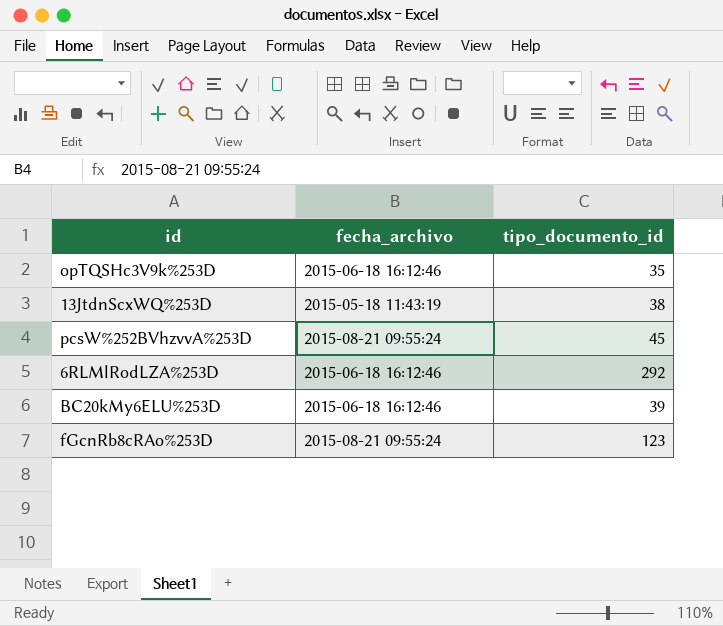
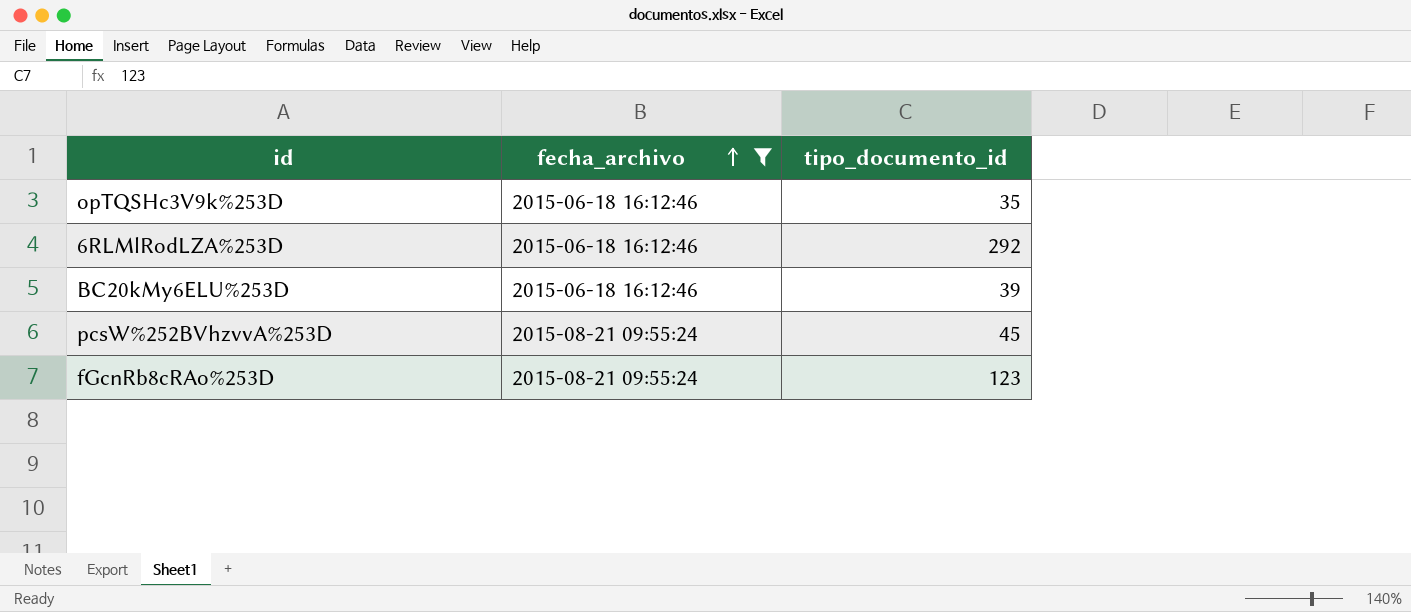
filter: none -> fecha_archivo != 2015-05-18 11:43:19
row order: none -> fecha_archivo ascending

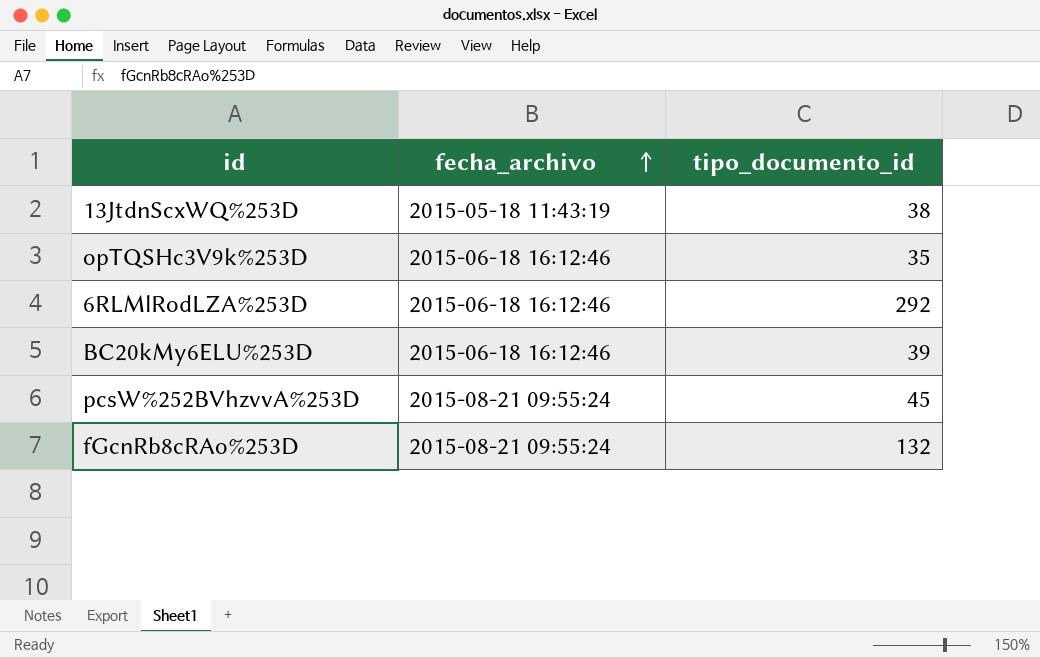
filter: fecha_archivo != 2015-05-18 11:43:19 -> none
fGcnRb8cRAo%253D | tipo_documento_id: 123 -> 132

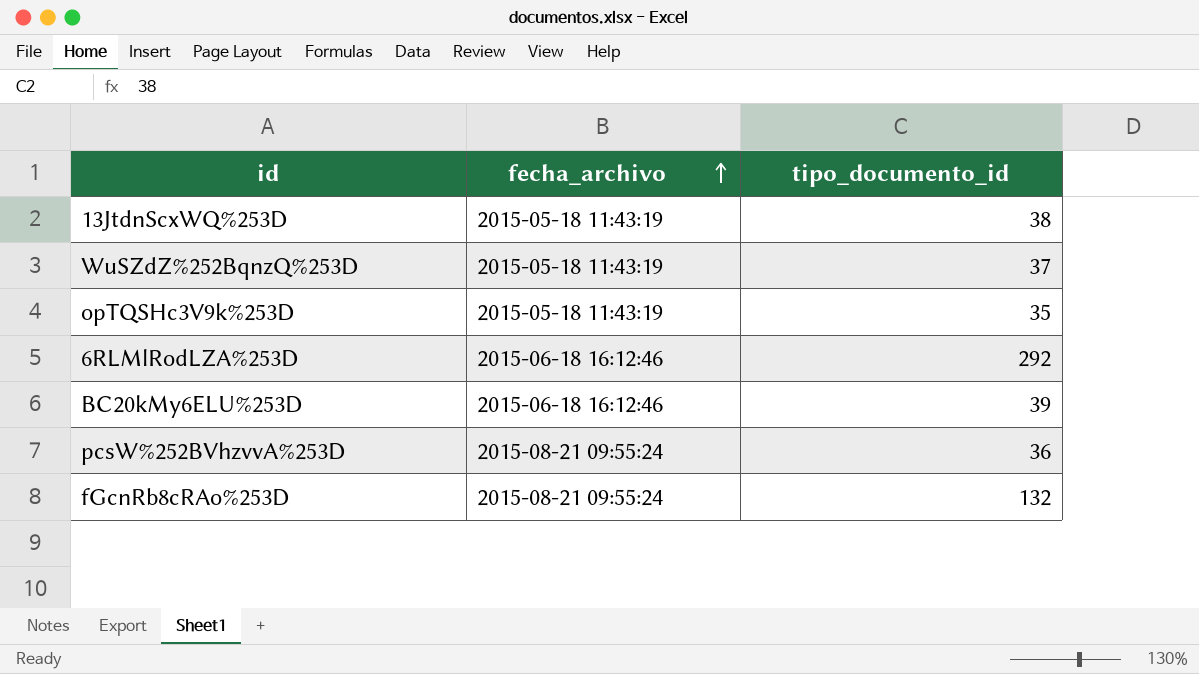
row WuSZdZ%252BqnzQ%253D: none -> 2015-05-18 11:43:19 | 37
opTQSHc3V9k%253D | fecha_archivo: 2015-06-18 16:12:46 -> 2015-05-18 11:43:19
pcsW%252BVhzvvA%253D | tipo_documento_id: 45 -> 36

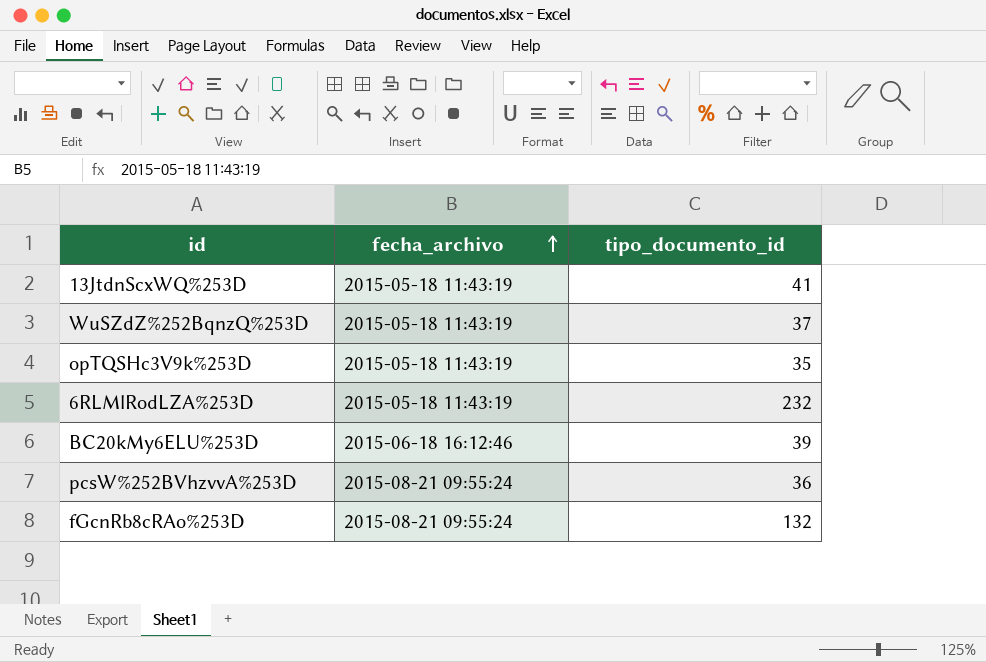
13JtdnScxWQ%253D | tipo_documento_id: 38 -> 41
6RLMlRodLZA%253D | fecha_archivo: 2015-06-18 16:12:46 -> 2015-05-18 11:43:19
6RLMlRodLZA%253D | tipo_documento_id: 292 -> 232

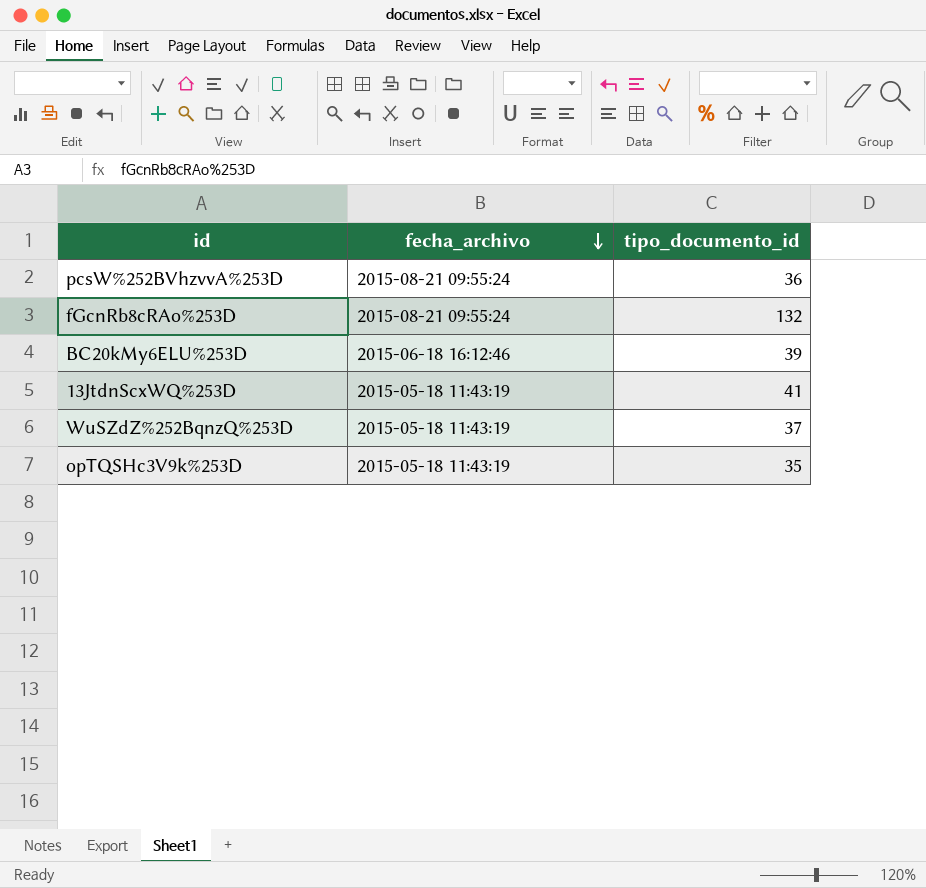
row order: fecha_archivo ascending -> fecha_archivo descending
row 6RLMlRodLZA%253D: 2015-05-18 11:43:19 | 232 -> none

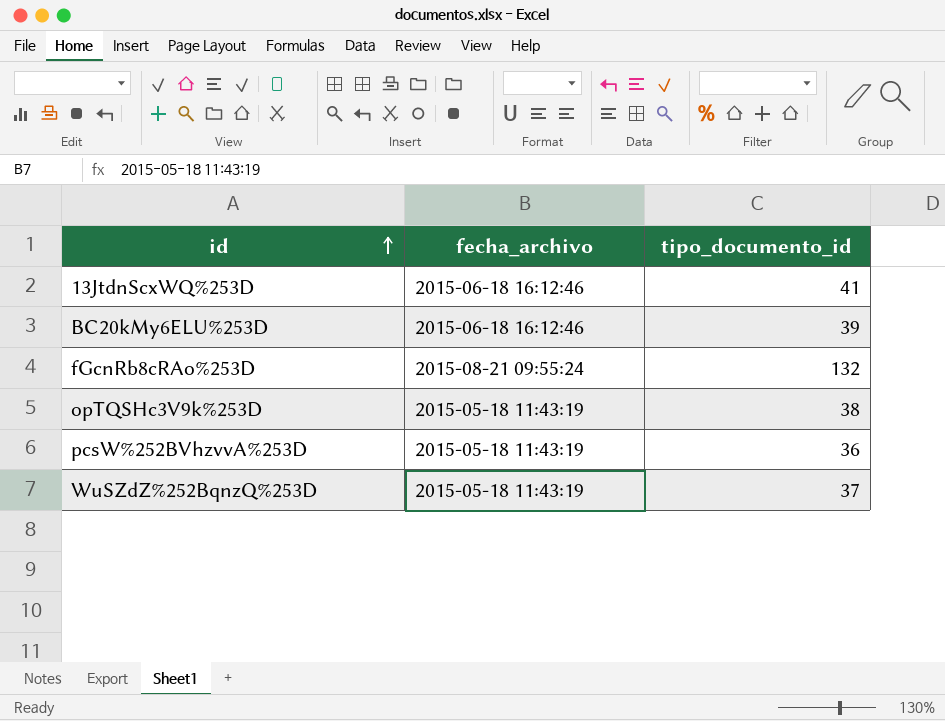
row order: fecha_archivo descending -> id ascending
13JtdnScxWQ%253D | fecha_archivo: 2015-05-18 11:43:19 -> 2015-06-18 16:12:46
opTQSHc3V9k%253D | tipo_documento_id: 35 -> 38
pcsW%252BVhzvvA%253D | fecha_archivo: 2015-08-21 09:55:24 -> 2015-05-18 11:43:19

